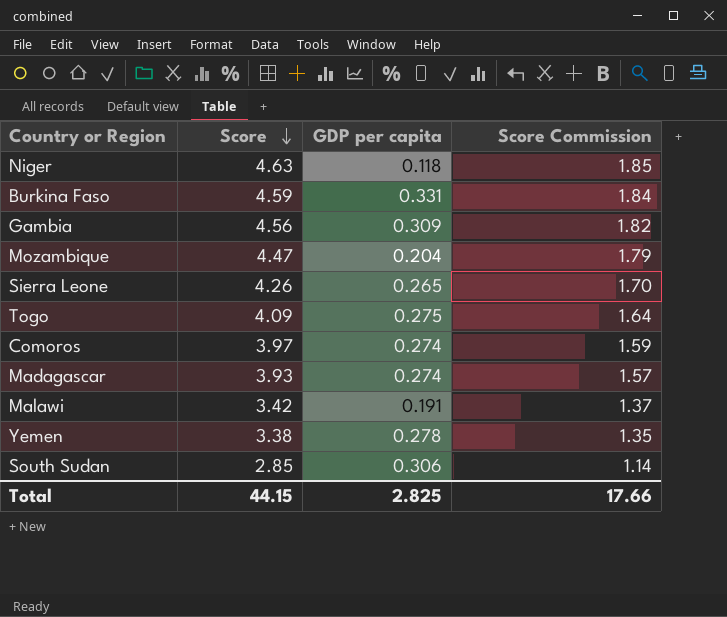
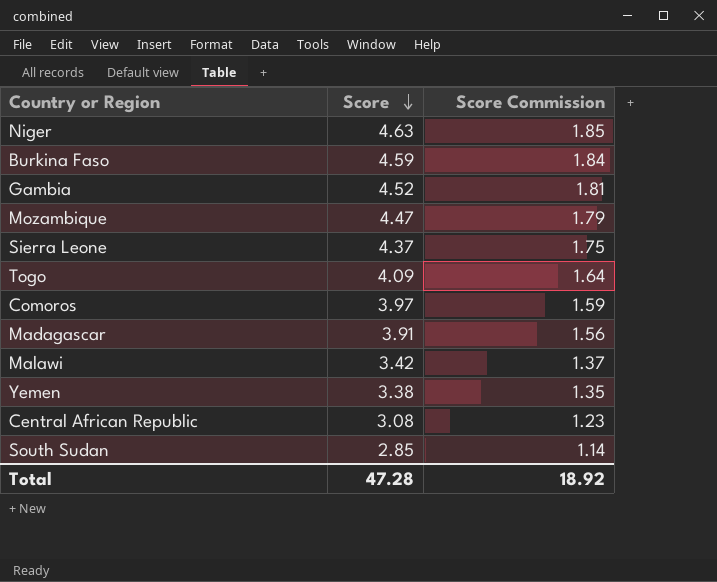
column GDP per capita | position: 3 -> none
Gambia | Score: 4.56 -> 4.52
Gambia | Score Commission: 1.82 -> 1.81
Sierra Leone | Score: 4.26 -> 4.37
Sierra Leone | Score Commission: 1.70 -> 1.75
Madagascar | Score: 3.93 -> 3.91
Madagascar | Score Commission: 1.57 -> 1.56
row Central African Republic: none -> 3.08 | 1.23
Total | Score: 44.15 -> 47.28
Total | Score Commission: 17.66 -> 18.92

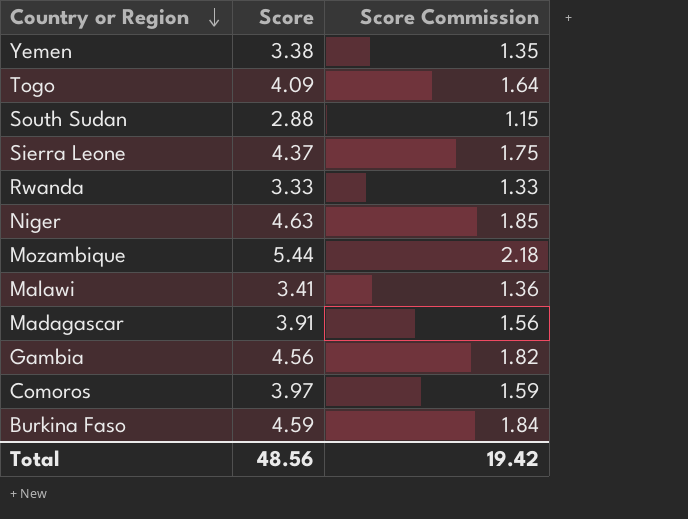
row order: Score descending -> Country or Region descending
row Central African Republic: 3.08 | 1.23 -> none
South Sudan | Score: 2.85 -> 2.88
South Sudan | Score Commission: 1.14 -> 1.15
row Rwanda: none -> 3.33 | 1.33
Mozambique | Score: 4.47 -> 5.44
Mozambique | Score Commission: 1.79 -> 2.18
Malawi | Score: 3.42 -> 3.41
Malawi | Score Commission: 1.37 -> 1.36
Gambia | Score: 4.52 -> 4.56
Gambia | Score Commission: 1.81 -> 1.82
Total | Score: 47.28 -> 48.56
Total | Score Commission: 18.92 -> 19.42

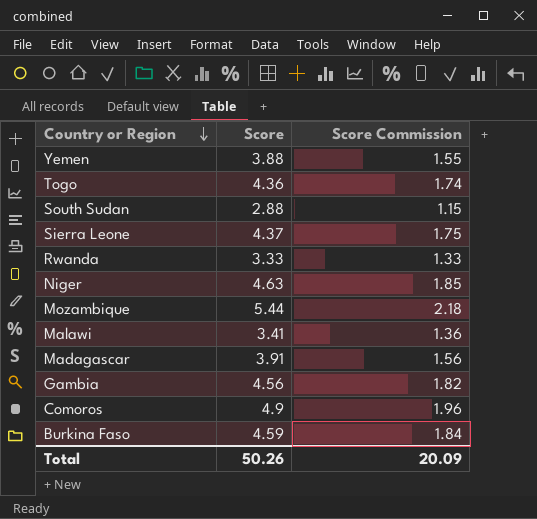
Yemen | Score: 3.38 -> 3.88
Yemen | Score Commission: 1.35 -> 1.55
Togo | Score: 4.09 -> 4.36
Togo | Score Commission: 1.64 -> 1.74
Comoros | Score: 3.97 -> 4.9
Comoros | Score Commission: 1.59 -> 1.96
Total | Score: 48.56 -> 50.26
Total | Score Commission: 19.42 -> 20.09

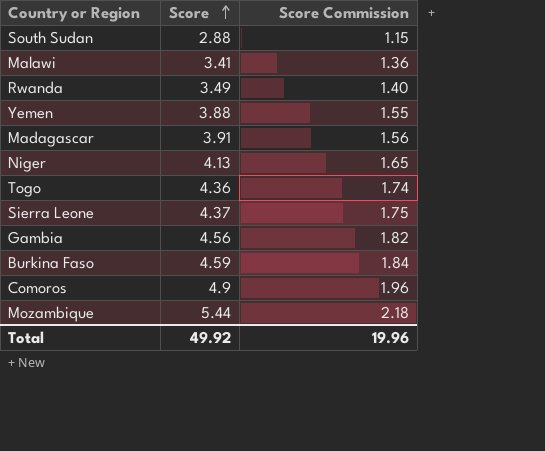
row order: Country or Region descending -> Score ascending
Rwanda | Score: 3.33 -> 3.49
Rwanda | Score Commission: 1.33 -> 1.40
Niger | Score: 4.63 -> 4.13
Niger | Score Commission: 1.85 -> 1.65
Total | Score: 50.26 -> 49.92
Total | Score Commission: 20.09 -> 19.96

